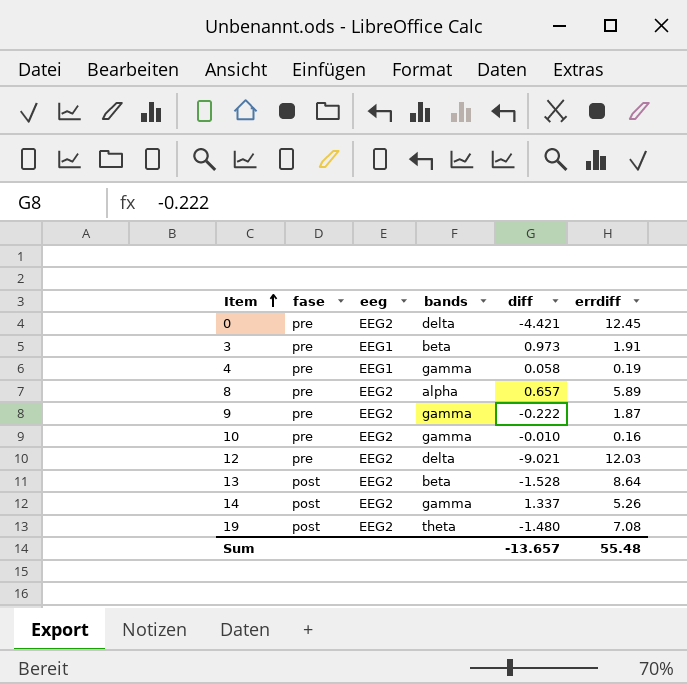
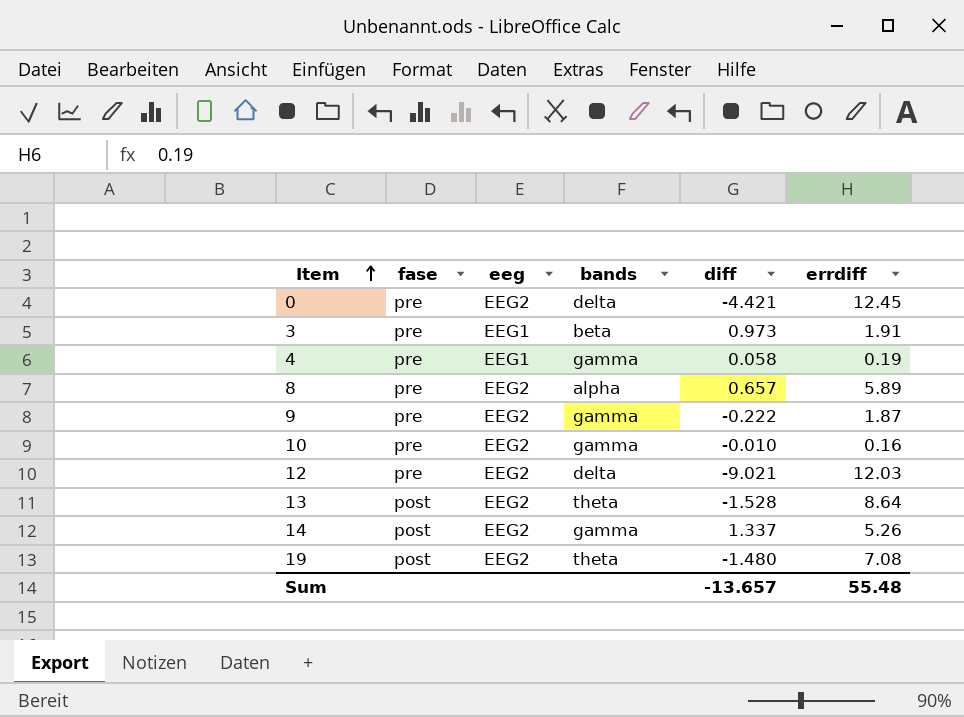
13 | bands: beta -> theta

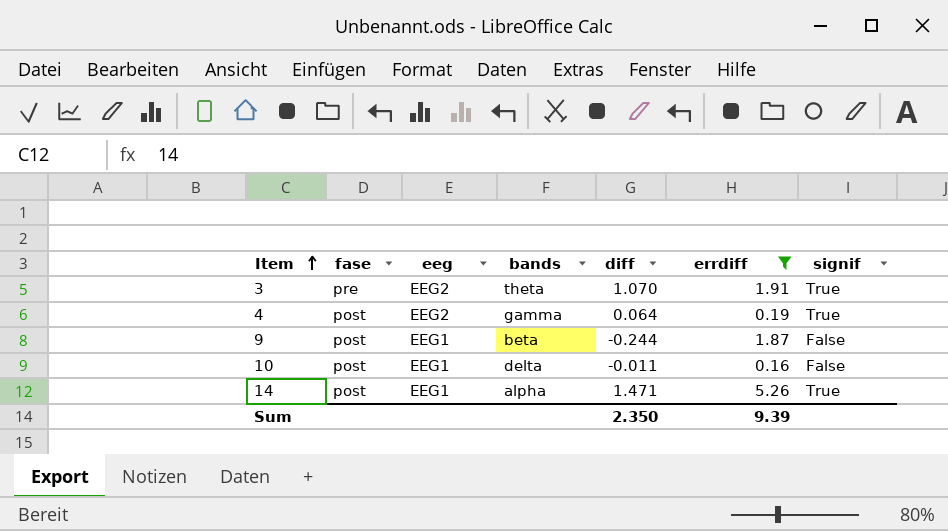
filter: none -> errdiff <= 5.26
column signif | position: none -> 7
3 | eeg: EEG1 -> EEG2
3 | bands: beta -> theta
3 | diff: 0.973 -> 1.070
4 | fase: pre -> post
4 | eeg: EEG1 -> EEG2
4 | diff: 0.058 -> 0.064
9 | fase: pre -> post
9 | eeg: EEG2 -> EEG1
9 | bands: gamma -> beta
9 | diff: -0.222 -> -0.244
10 | fase: pre -> post
10 | eeg: EEG2 -> EEG1
10 | bands: gamma -> delta
10 | diff: -0.010 -> -0.011
14 | eeg: EEG2 -> EEG1
14 | bands: gamma -> alpha
14 | diff: 1.337 -> 1.471
Sum | diff: -13.657 -> 2.350
Sum | errdiff: 55.48 -> 9.39

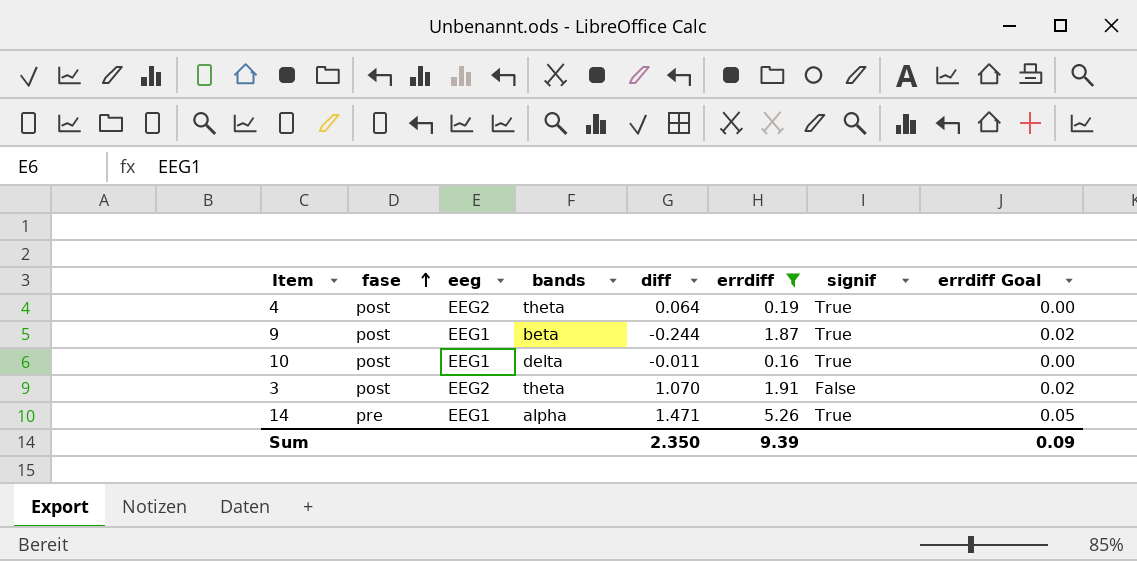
row order: Item ascending -> fase ascending
column errdiff Goal | formula: none -> [errdiff] * 0.01
4 | bands: gamma -> theta
9 | signif: False -> True
10 | signif: False -> True
3 | fase: pre -> post
3 | signif: True -> False
14 | fase: post -> pre

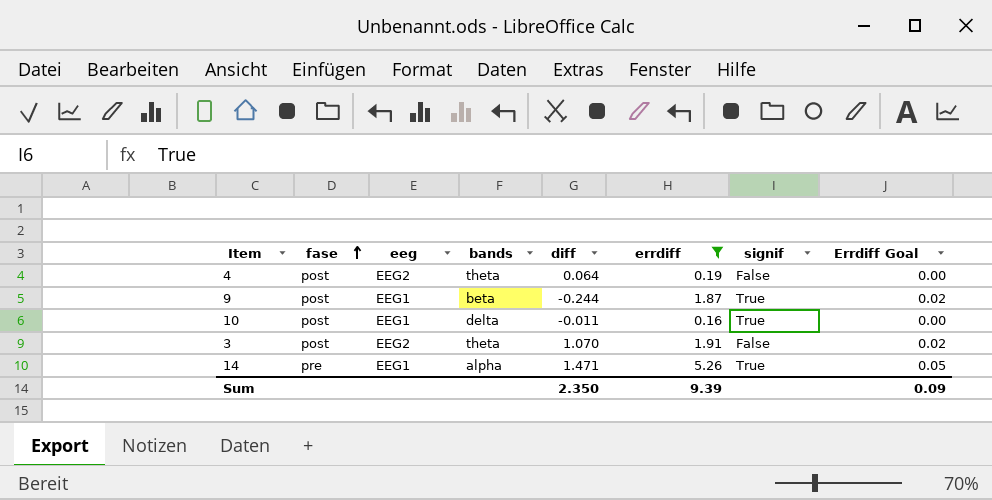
column name: errdiff Goal -> Errdiff Goal
4 | signif: True -> False

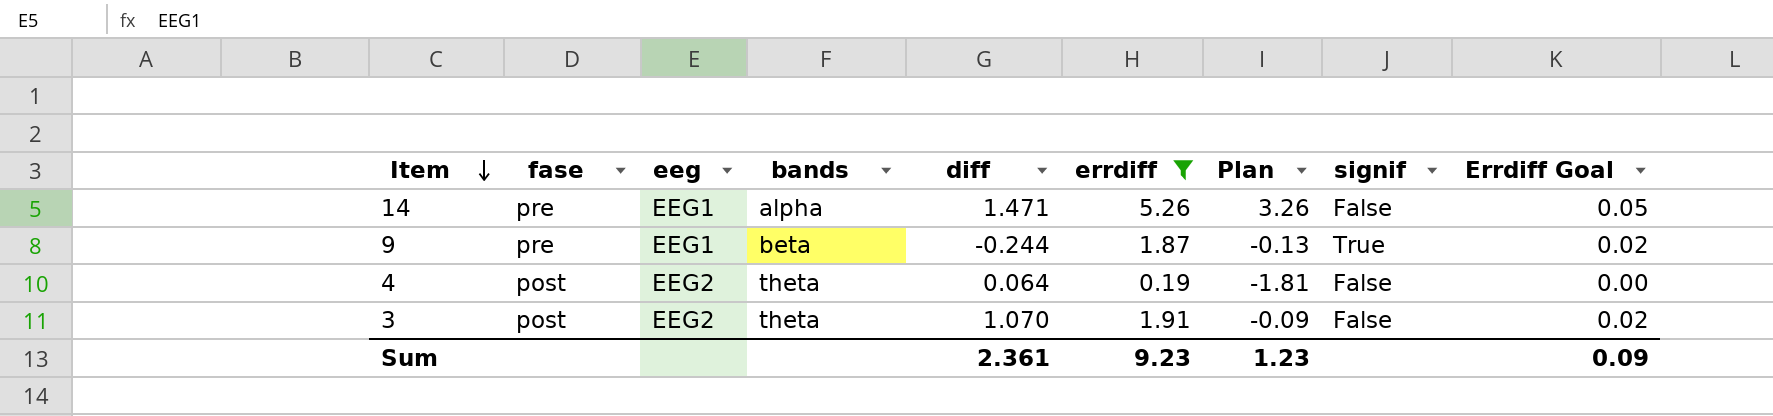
row order: fase ascending -> Item descending
column Plan | formula: none -> [errdiff] - 2
row 10: post | EEG1 | delta | -0.011 | 0.16 | True | 0.00 -> none
14 | signif: True -> False
9 | fase: post -> pre
Sum | diff: 2.350 -> 2.361
Sum | errdiff: 9.39 -> 9.23

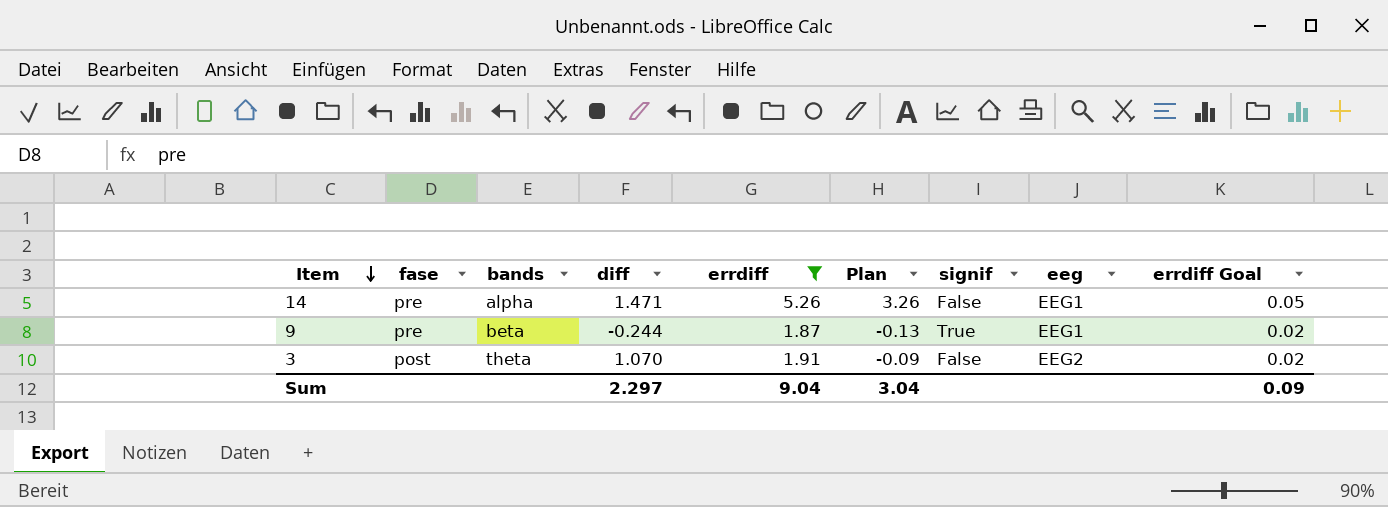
column eeg | position: 3 -> 8
column name: Errdiff Goal -> errdiff Goal
row 4: post | EEG2 | theta | 0.064 | 0.19 | -1.81 | False | 0.00 -> none
Sum | diff: 2.361 -> 2.297
Sum | errdiff: 9.23 -> 9.04
Sum | Plan: 1.23 -> 3.04

